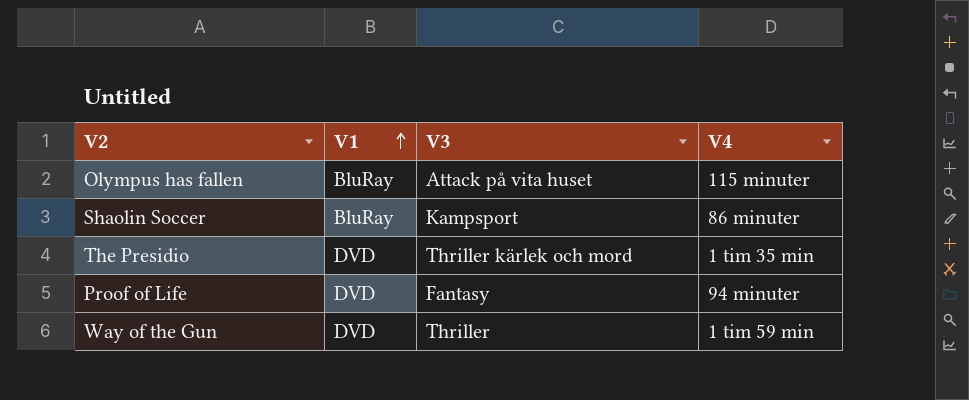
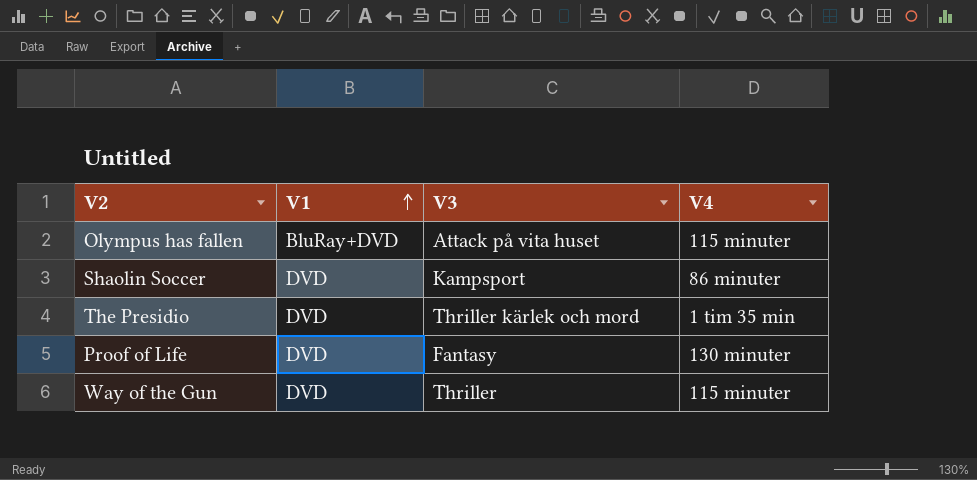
Olympus has fallen | V1: BluRay -> BluRay+DVD
Shaolin Soccer | V1: BluRay -> DVD
Proof of Life | V4: 94 minuter -> 130 minuter
Way of the Gun | V4: 1 tim 59 min -> 115 minuter

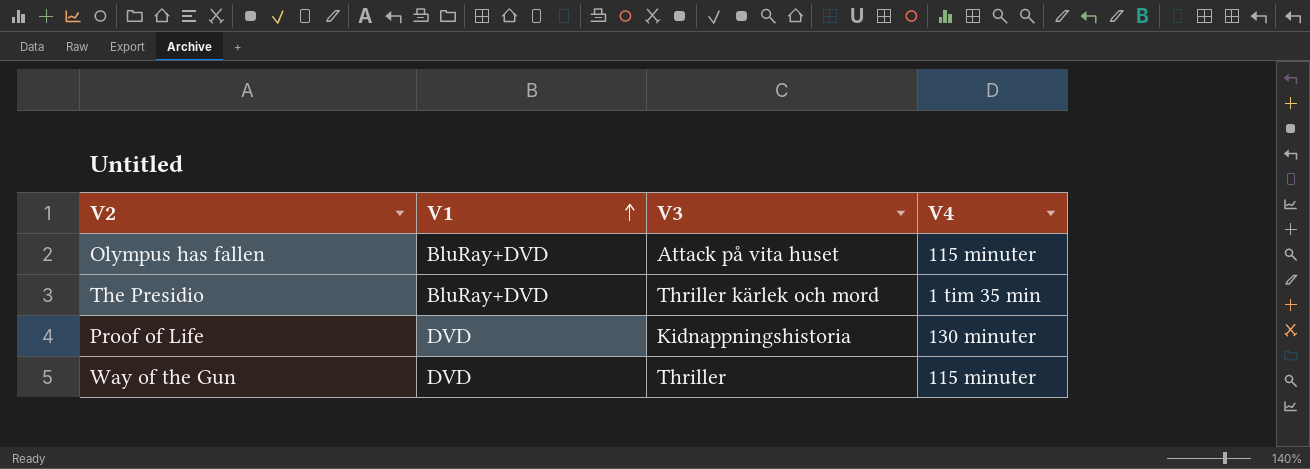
row Shaolin Soccer: DVD | Kampsport | 86 minuter -> none
The Presidio | V1: DVD -> BluRay+DVD
Proof of Life | V3: Fantasy -> Kidnappningshistoria

